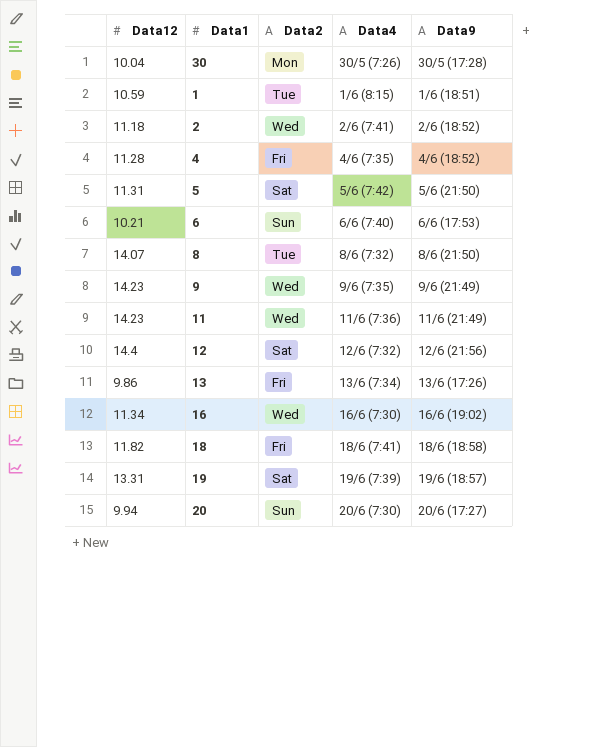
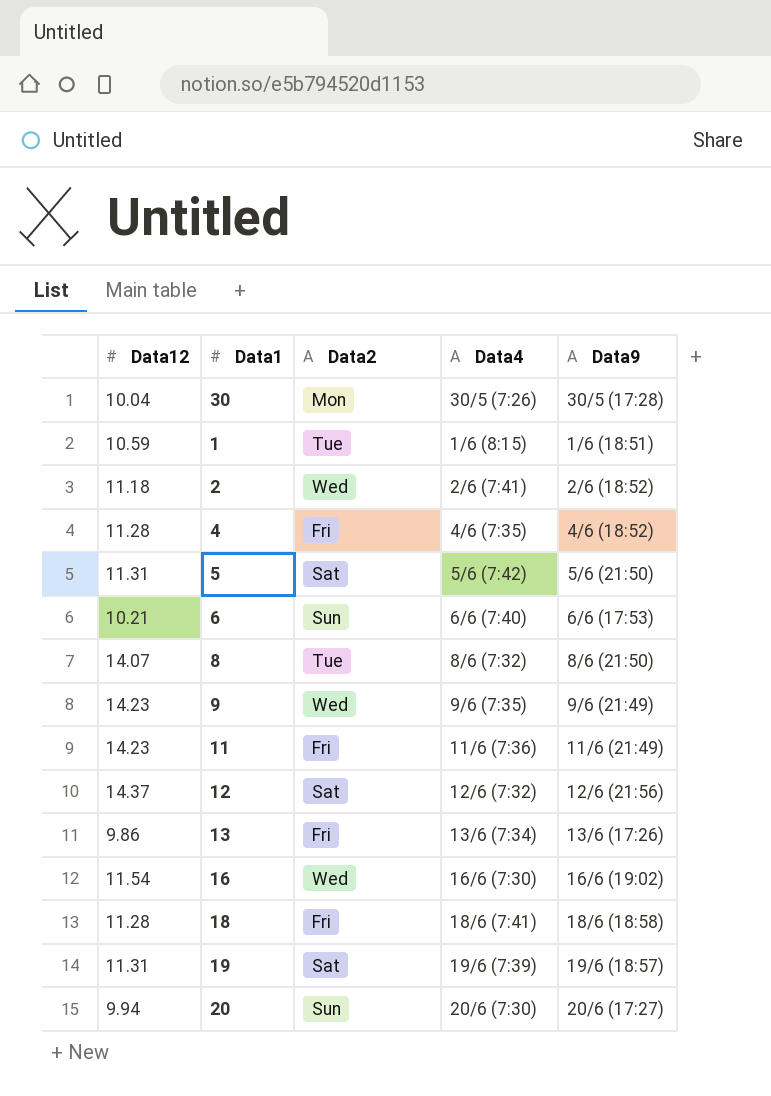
11 | Data2: Wed -> Fri
12 | Data12: 14.4 -> 14.37
16 | Data12: 11.34 -> 11.54
18 | Data12: 11.82 -> 11.28
19 | Data12: 13.31 -> 11.31

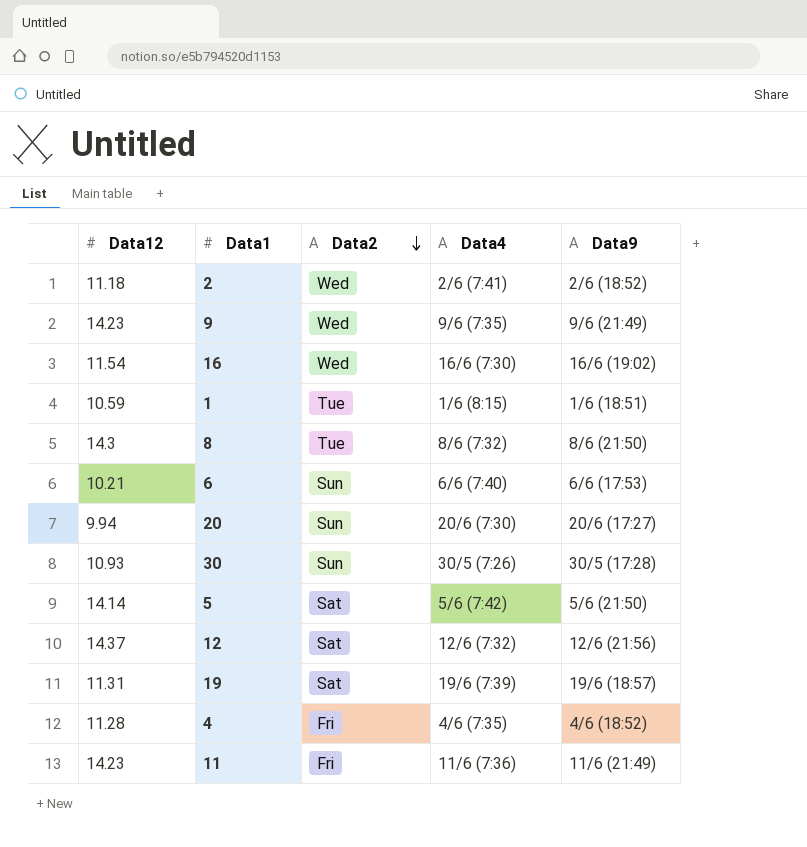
row order: none -> Data2 descending
row 13: 9.86 | Fri | 13/6 (7:34) | 13/6 (17:26) -> none
row 18: 11.28 | Fri | 18/6 (7:41) | 18/6 (18:58) -> none
8 | Data12: 14.07 -> 14.3
30 | Data12: 10.04 -> 10.93
30 | Data2: Mon -> Sun
5 | Data12: 11.31 -> 14.14

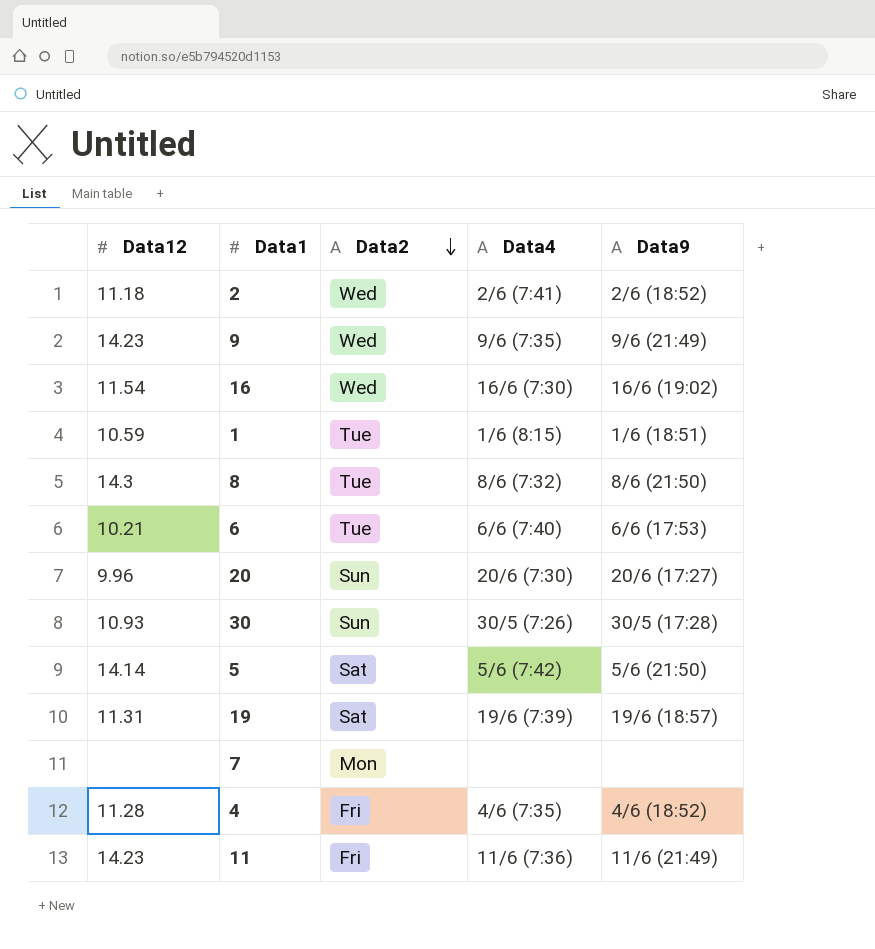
row 12: 14.37 | Sat | 12/6 (7:32) | 12/6 (21:56) -> none
6 | Data2: Sun -> Tue
20 | Data12: 9.94 -> 9.96
row 7: none -> none | Mon | none | none

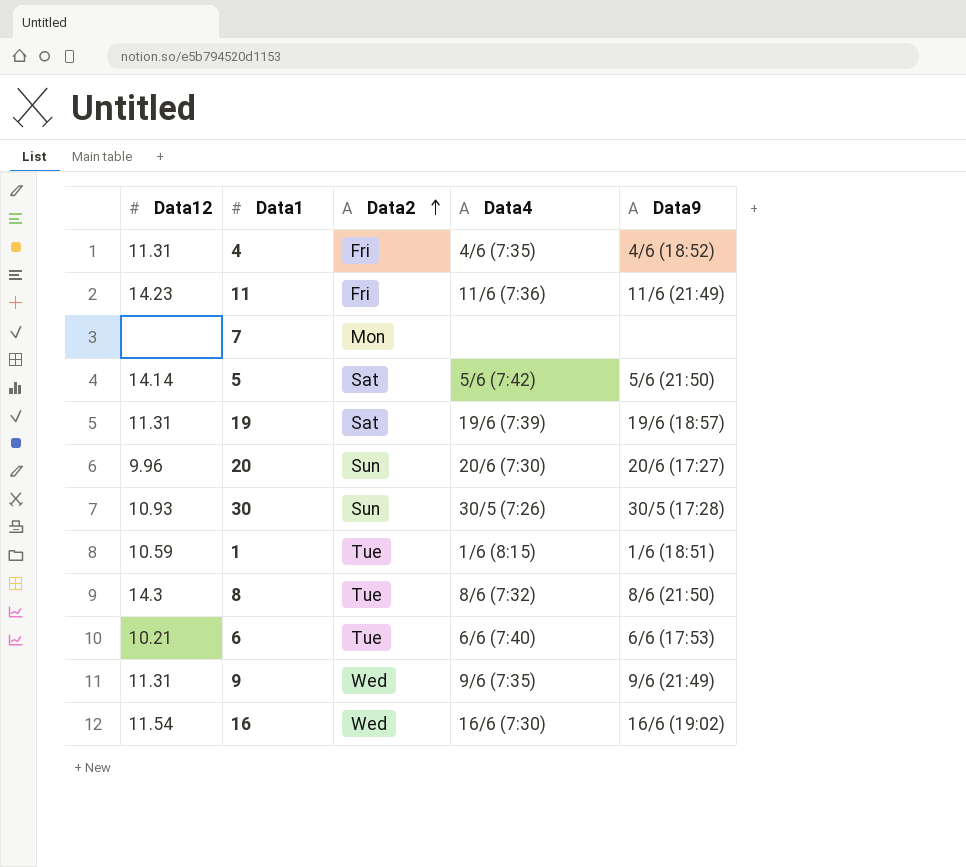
row order: Data2 descending -> Data2 ascending
row 2: 11.18 | Wed | 2/6 (7:41) | 2/6 (18:52) -> none
4 | Data12: 11.28 -> 11.31
9 | Data12: 14.23 -> 11.31

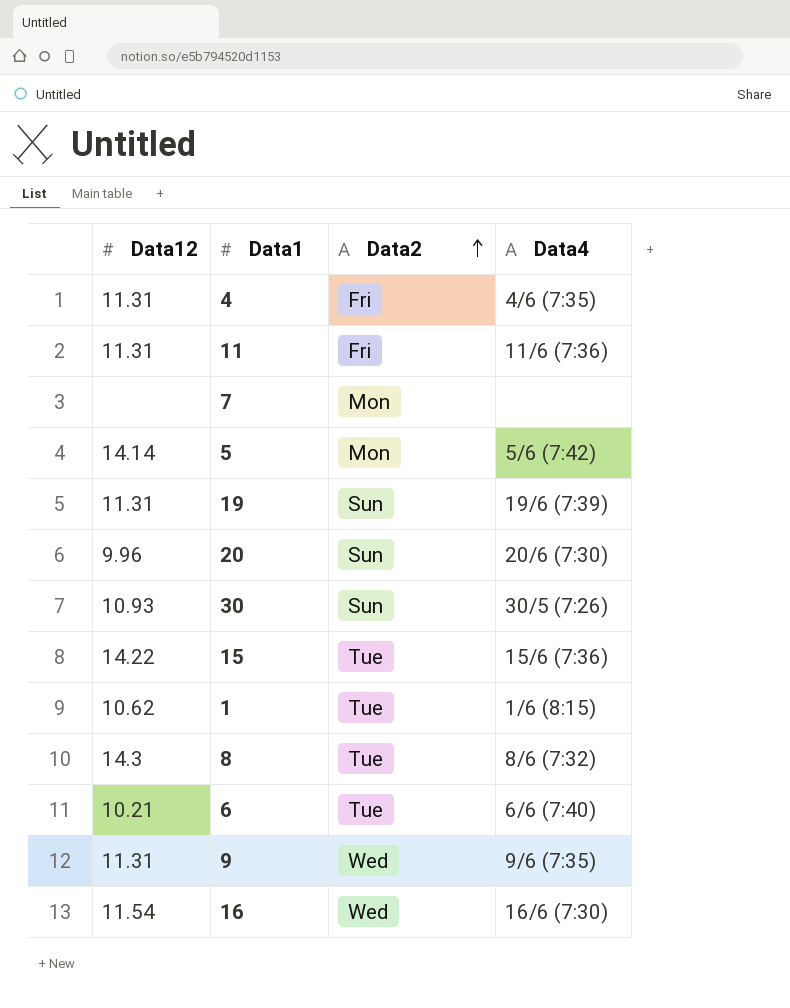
column Data9 | position: 5 -> none
11 | Data12: 14.23 -> 11.31
5 | Data2: Sat -> Mon
19 | Data2: Sat -> Sun
row 15: none -> 14.22 | Tue | 15/6 (7:36)
1 | Data12: 10.59 -> 10.62

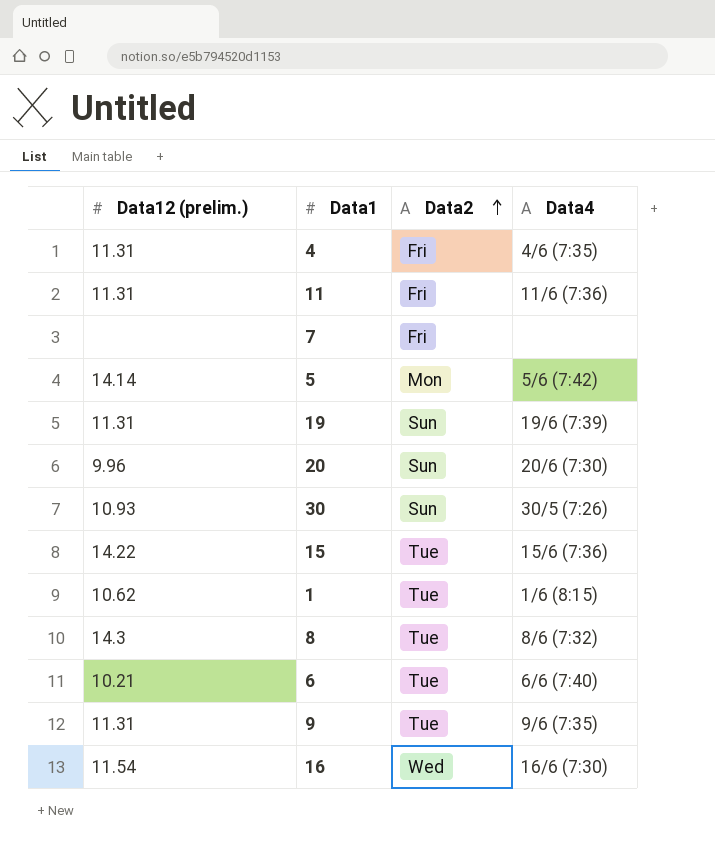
column name: Data12 -> Data12 (prelim.)
7 | Data2: Mon -> Fri
9 | Data2: Wed -> Tue

